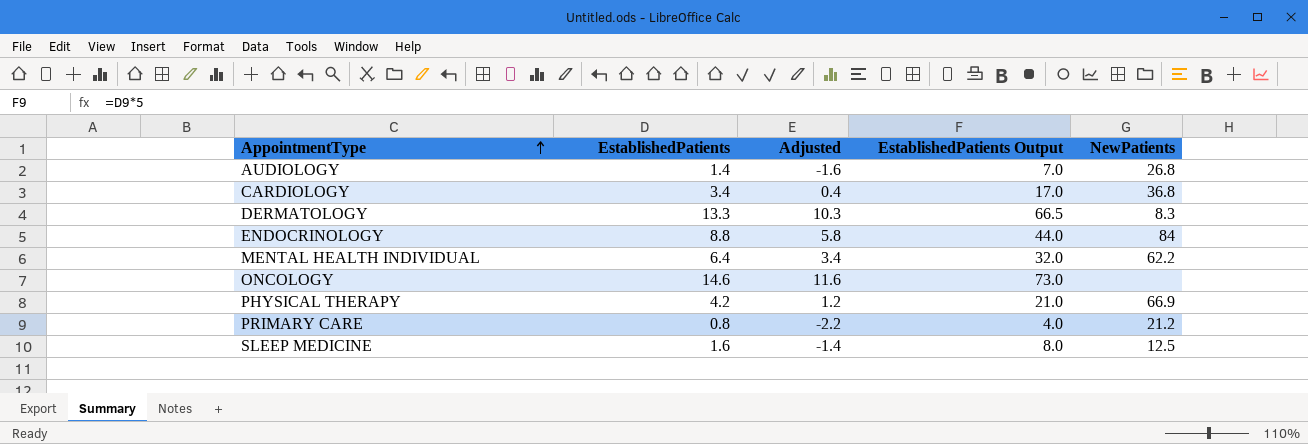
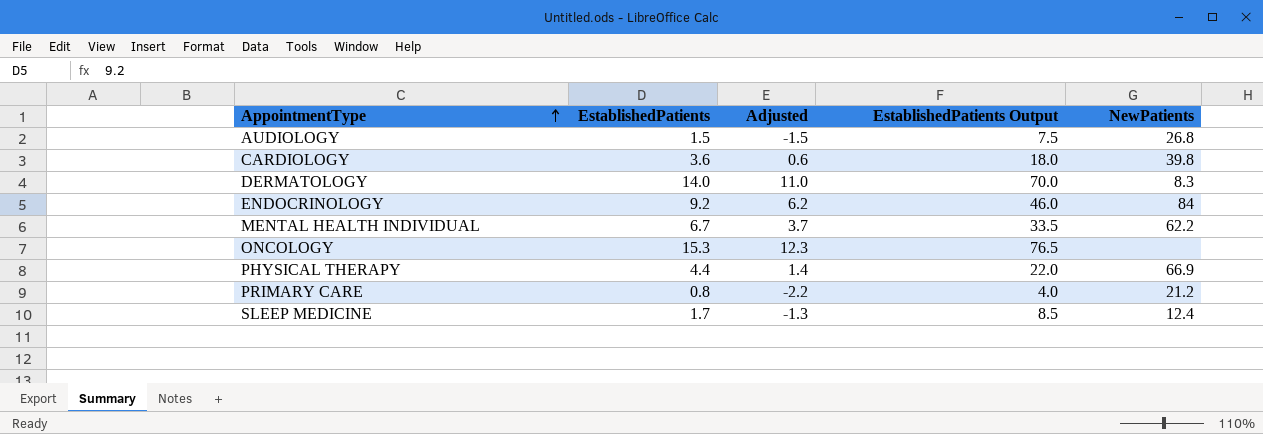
AUDIOLOGY | EstablishedPatients: 1.4 -> 1.5
AUDIOLOGY | Adjusted: -1.6 -> -1.5
AUDIOLOGY | EstablishedPatients Output: 7.0 -> 7.5
CARDIOLOGY | EstablishedPatients: 3.4 -> 3.6
CARDIOLOGY | Adjusted: 0.4 -> 0.6
CARDIOLOGY | EstablishedPatients Output: 17.0 -> 18.0
CARDIOLOGY | NewPatients: 36.8 -> 39.8
DERMATOLOGY | EstablishedPatients: 13.3 -> 14.0
DERMATOLOGY | Adjusted: 10.3 -> 11.0
DERMATOLOGY | EstablishedPatients Output: 66.5 -> 70.0
ENDOCRINOLOGY | EstablishedPatients: 8.8 -> 9.2
ENDOCRINOLOGY | Adjusted: 5.8 -> 6.2
ENDOCRINOLOGY | EstablishedPatients Output: 44.0 -> 46.0
MENTAL HEALTH INDIVIDUAL | EstablishedPatients: 6.4 -> 6.7
MENTAL HEALTH INDIVIDUAL | Adjusted: 3.4 -> 3.7
MENTAL HEALTH INDIVIDUAL | EstablishedPatients Output: 32.0 -> 33.5
ONCOLOGY | EstablishedPatients: 14.6 -> 15.3
ONCOLOGY | Adjusted: 11.6 -> 12.3
ONCOLOGY | EstablishedPatients Output: 73.0 -> 76.5
PHYSICAL THERAPY | EstablishedPatients: 4.2 -> 4.4
PHYSICAL THERAPY | Adjusted: 1.2 -> 1.4
PHYSICAL THERAPY | EstablishedPatients Output: 21.0 -> 22.0
SLEEP MEDICINE | EstablishedPatients: 1.6 -> 1.7
SLEEP MEDICINE | Adjusted: -1.4 -> -1.3
SLEEP MEDICINE | EstablishedPatients Output: 8.0 -> 8.5
SLEEP MEDICINE | NewPatients: 12.5 -> 12.4

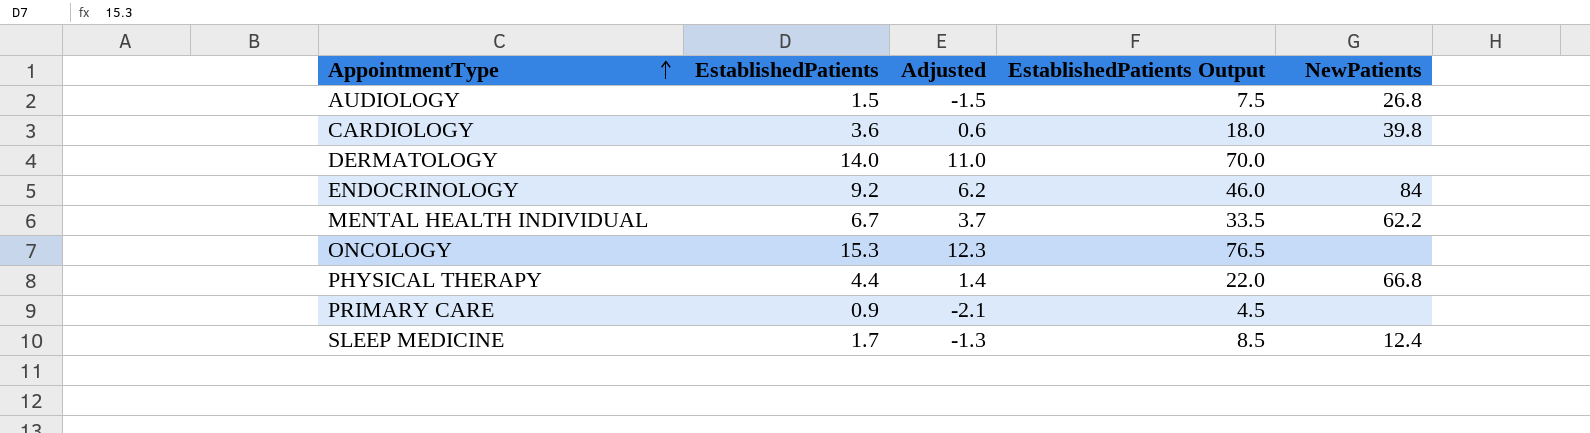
DERMATOLOGY | NewPatients: 8.3 -> none
PHYSICAL THERAPY | NewPatients: 66.9 -> 66.8
PRIMARY CARE | EstablishedPatients: 0.8 -> 0.9
PRIMARY CARE | Adjusted: -2.2 -> -2.1
PRIMARY CARE | EstablishedPatients Output: 4.0 -> 4.5
PRIMARY CARE | NewPatients: 21.2 -> none

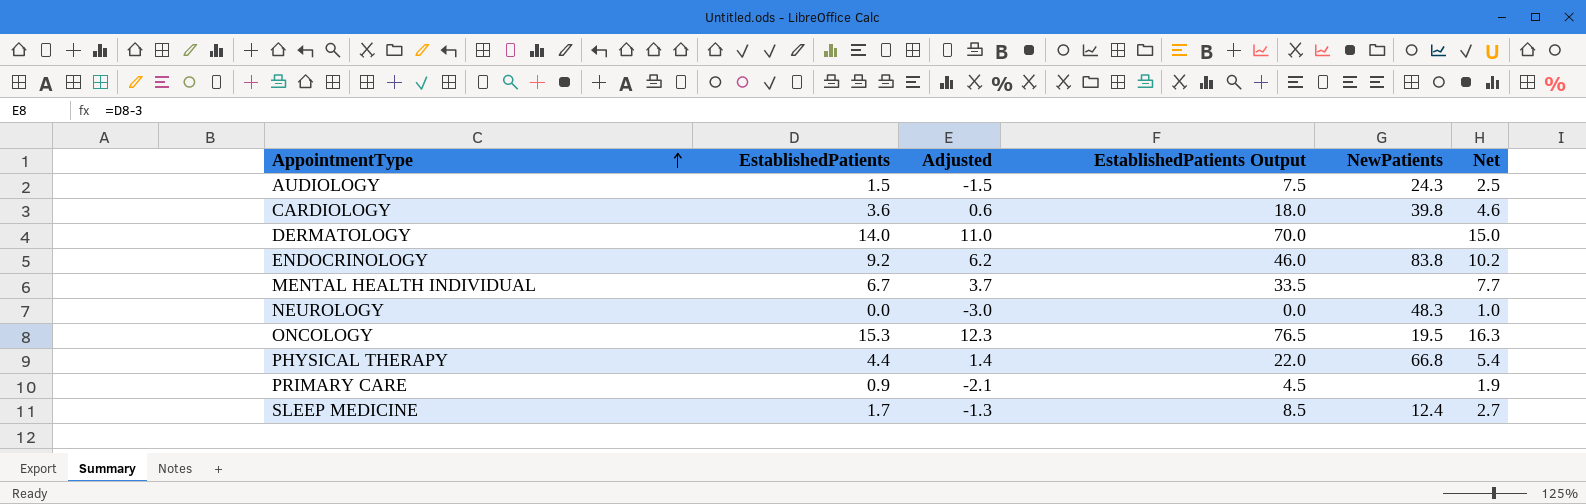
column Net | formula: none -> [EstablishedPatients] + 1
AUDIOLOGY | NewPatients: 26.8 -> 24.3
ENDOCRINOLOGY | NewPatients: 84 -> 83.8
MENTAL HEALTH INDIVIDUAL | NewPatients: 62.2 -> none
row NEUROLOGY: none -> 0.0 | -3.0 | 0.0 | 48.3 | 1.0
ONCOLOGY | NewPatients: none -> 19.5

